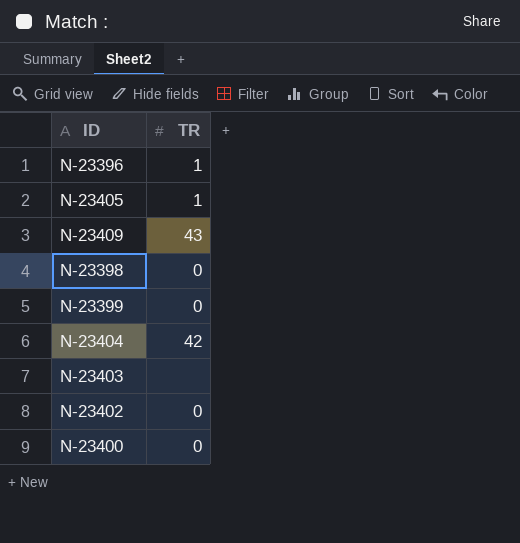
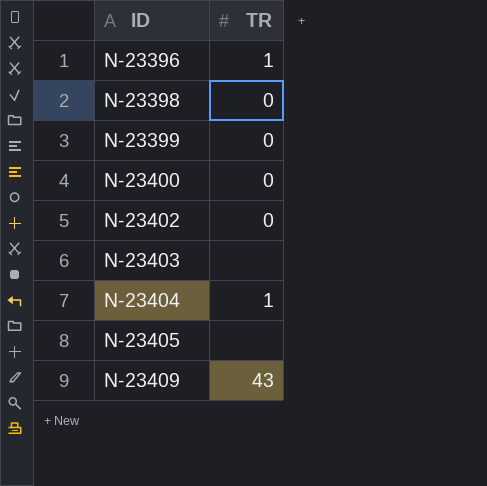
row order: none -> ID ascending
N-23404 | TR: 42 -> 1
N-23405 | TR: 1 -> none

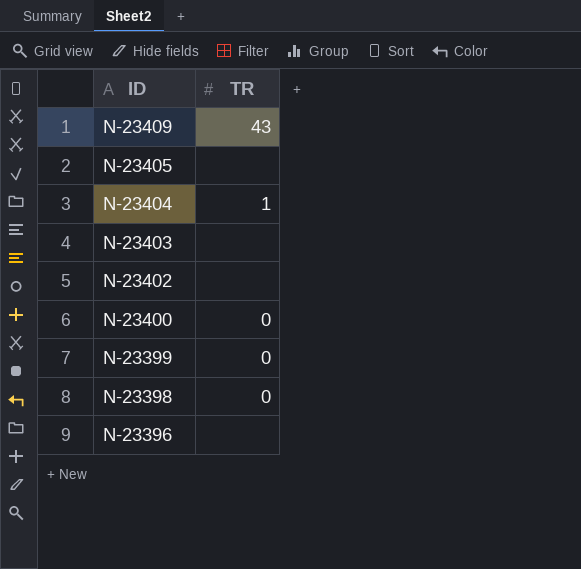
row order: ID ascending -> ID descending
N-23402 | TR: 0 -> none
N-23396 | TR: 1 -> none

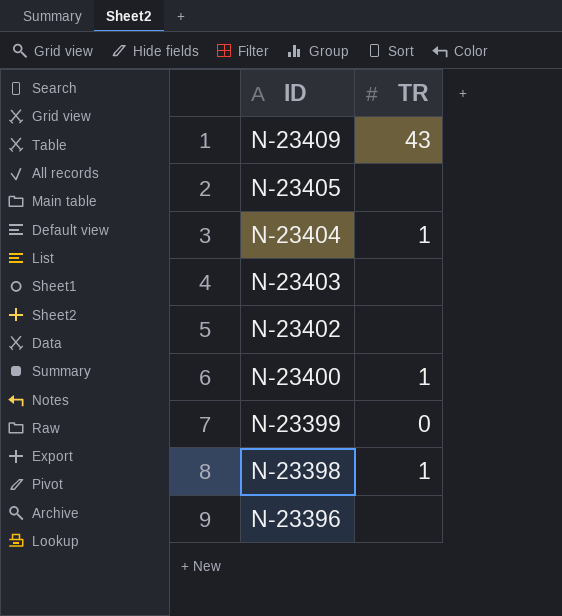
N-23400 | TR: 0 -> 1
N-23398 | TR: 0 -> 1

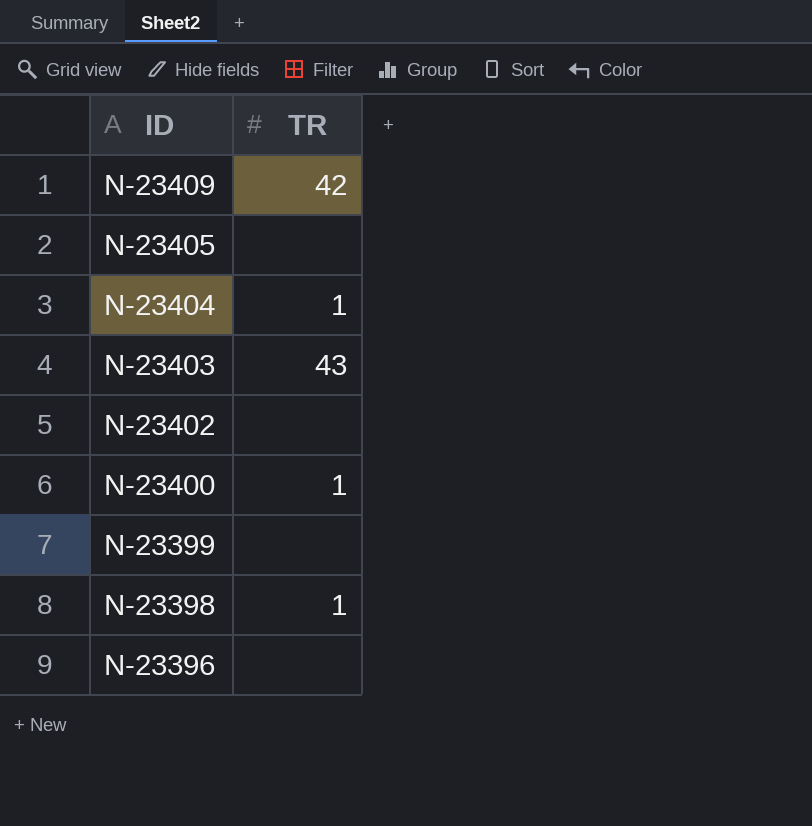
N-23409 | TR: 43 -> 42
N-23403 | TR: none -> 43
N-23399 | TR: 0 -> none

